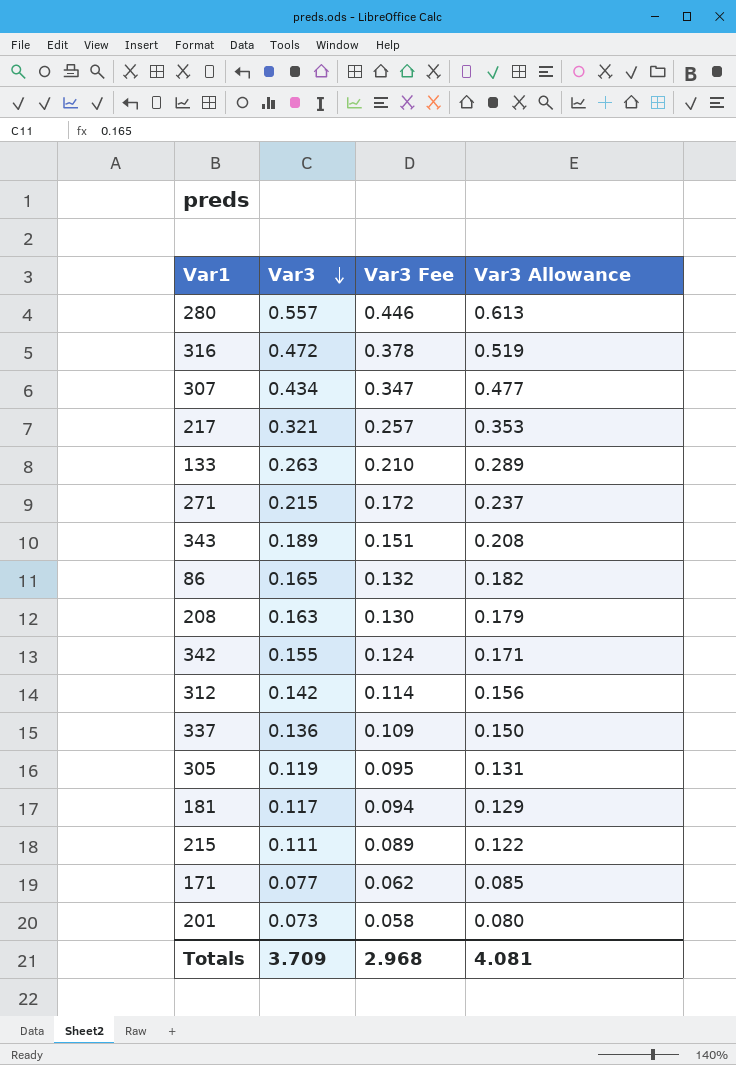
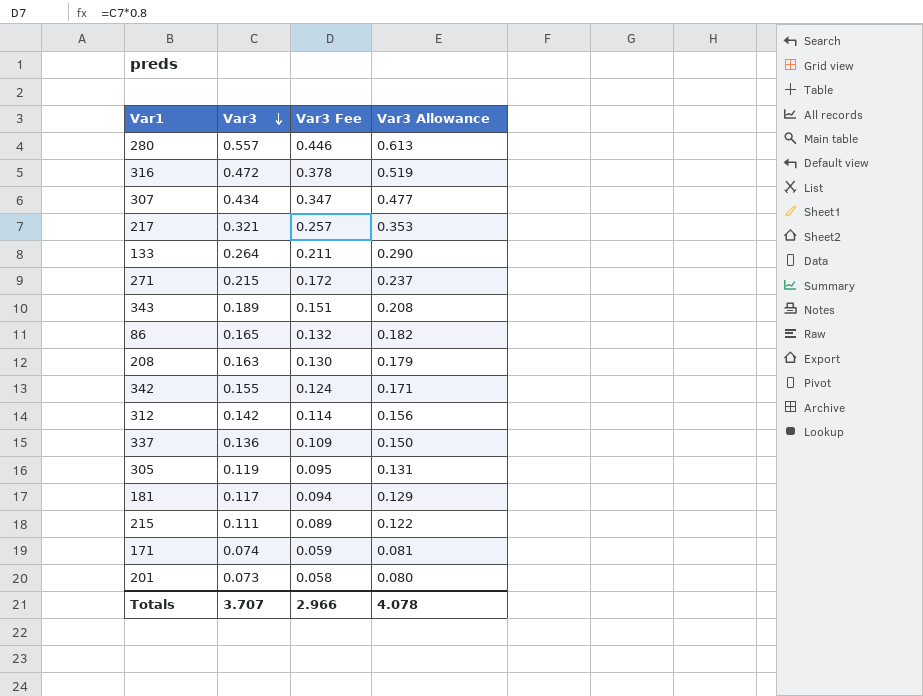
133 | Var3: 0.263 -> 0.264
133 | Var3 Fee: 0.210 -> 0.211
133 | Var3 Allowance: 0.289 -> 0.290
171 | Var3: 0.077 -> 0.074
171 | Var3 Fee: 0.062 -> 0.059
171 | Var3 Allowance: 0.085 -> 0.081
Totals | Var3: 3.709 -> 3.707
Totals | Var3 Fee: 2.968 -> 2.966
Totals | Var3 Allowance: 4.081 -> 4.078

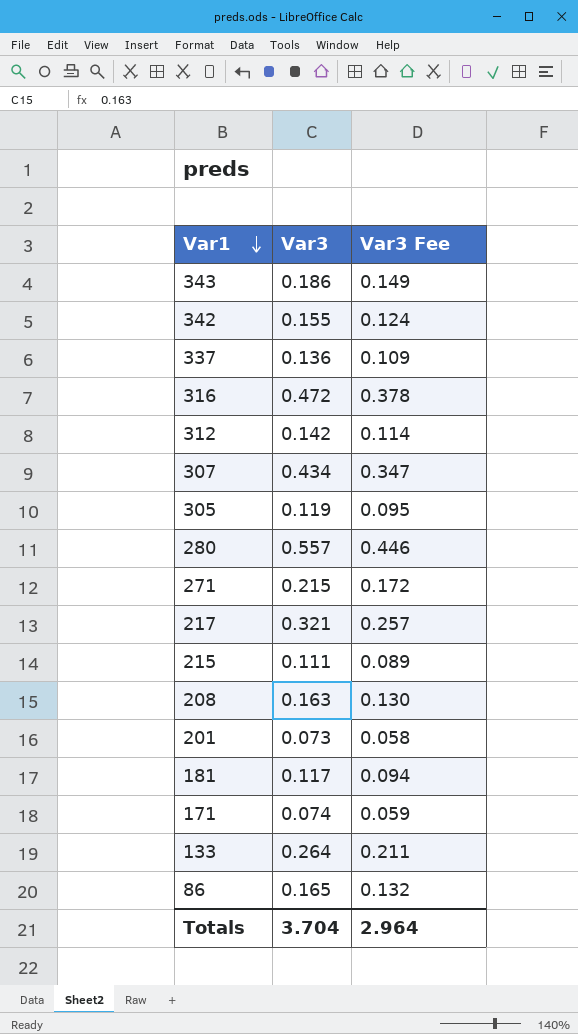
row order: Var3 descending -> Var1 descending
column Var3 Allowance | formula: [Var3] * 1.1 -> none
343 | Var3: 0.189 -> 0.186
343 | Var3 Fee: 0.151 -> 0.149
Totals | Var3: 3.707 -> 3.704
Totals | Var3 Fee: 2.966 -> 2.964

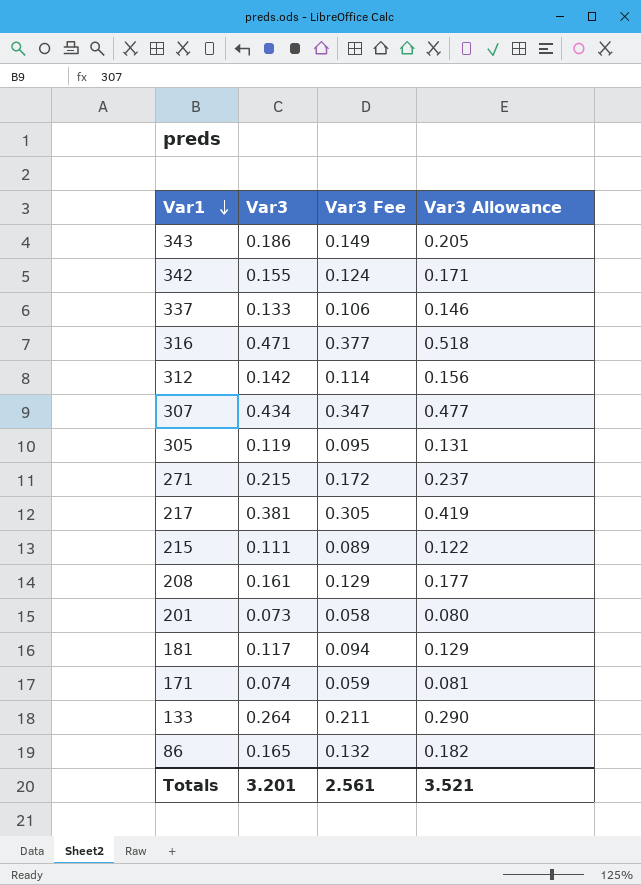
column Var3 Allowance | formula: none -> [Var3] * 1.1
row 280: 0.557 | 0.446 -> none
337 | Var3: 0.136 -> 0.133
337 | Var3 Fee: 0.109 -> 0.106
316 | Var3: 0.472 -> 0.471
316 | Var3 Fee: 0.378 -> 0.377
217 | Var3: 0.321 -> 0.381
217 | Var3 Fee: 0.257 -> 0.305
208 | Var3: 0.163 -> 0.161
208 | Var3 Fee: 0.130 -> 0.129
Totals | Var3: 3.704 -> 3.201
Totals | Var3 Fee: 2.964 -> 2.561

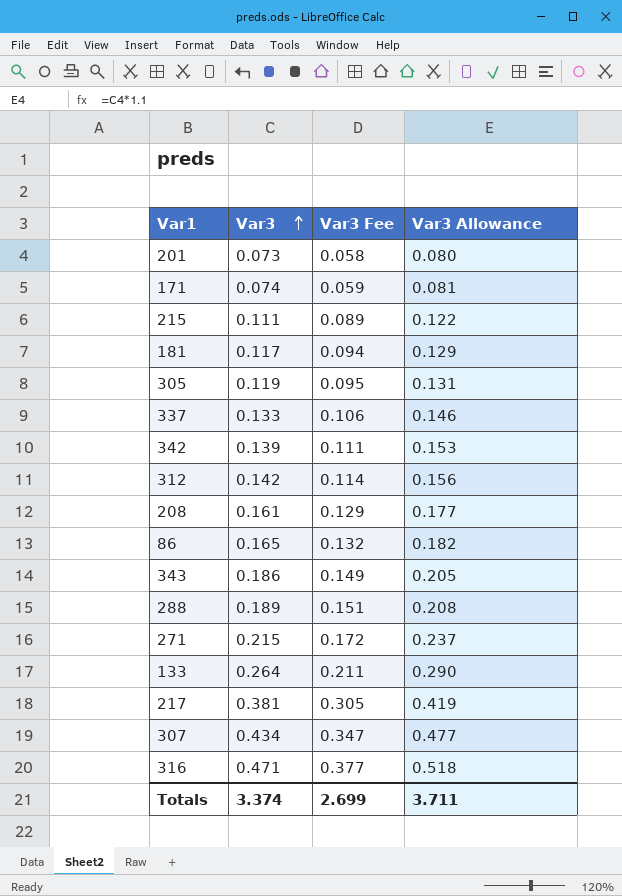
row order: Var1 descending -> Var3 ascending
342 | Var3: 0.155 -> 0.139
342 | Var3 Fee: 0.124 -> 0.111
342 | Var3 Allowance: 0.171 -> 0.153
row 288: none -> 0.189 | 0.151 | 0.208
Totals | Var3: 3.201 -> 3.374
Totals | Var3 Fee: 2.561 -> 2.699
Totals | Var3 Allowance: 3.521 -> 3.711

